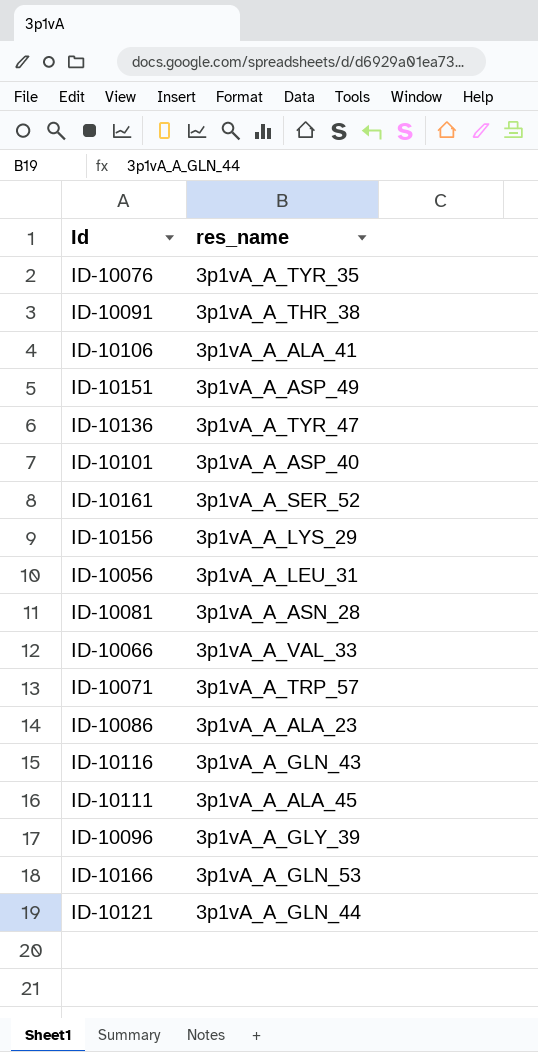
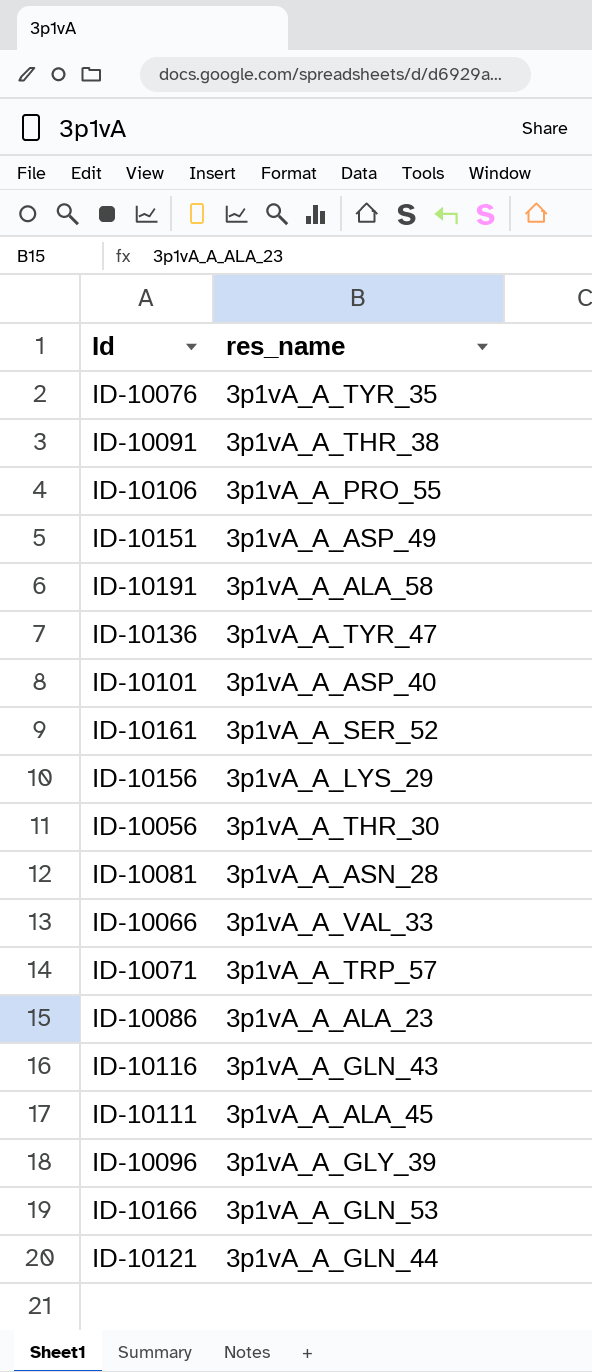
ID-10106 | res_name: 3p1vA_A_ALA_41 -> 3p1vA_A_PRO_55
row ID-10191: none -> 3p1vA_A_ALA_58
ID-10056 | res_name: 3p1vA_A_LEU_31 -> 3p1vA_A_THR_30

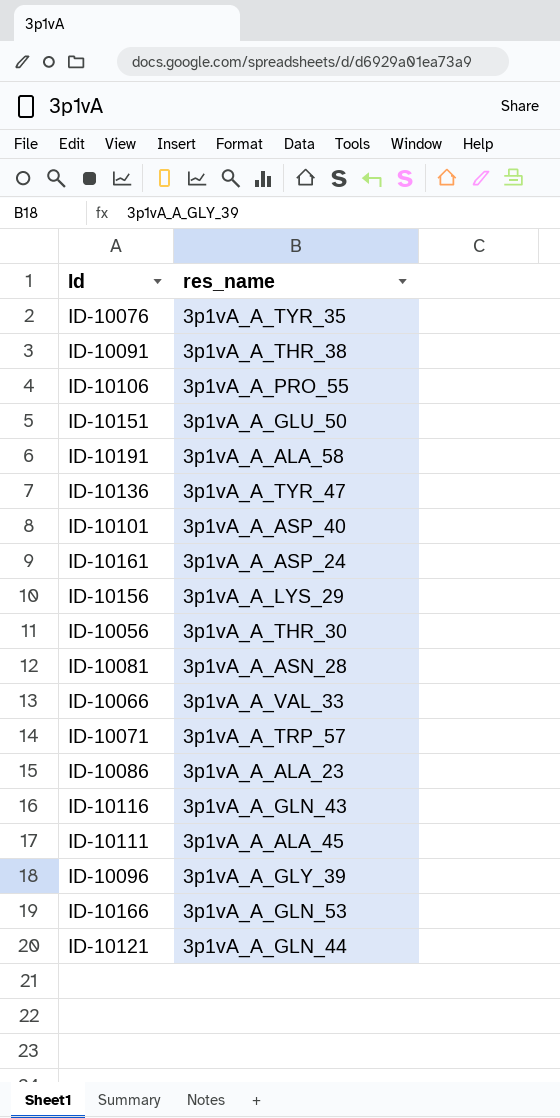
ID-10151 | res_name: 3p1vA_A_ASP_49 -> 3p1vA_A_GLU_50
ID-10161 | res_name: 3p1vA_A_SER_52 -> 3p1vA_A_ASP_24

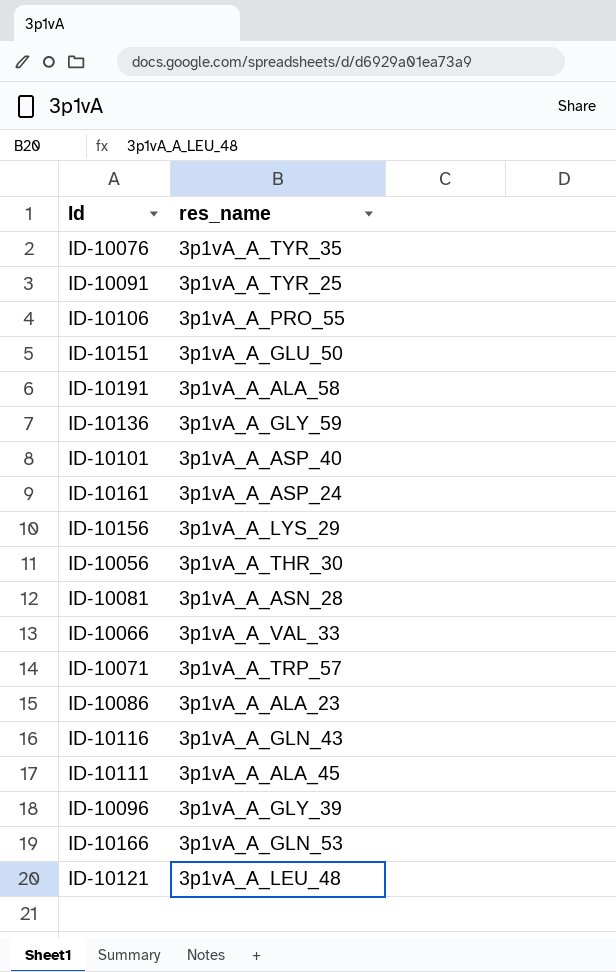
ID-10091 | res_name: 3p1vA_A_THR_38 -> 3p1vA_A_TYR_25
ID-10136 | res_name: 3p1vA_A_TYR_47 -> 3p1vA_A_GLY_59
ID-10121 | res_name: 3p1vA_A_GLN_44 -> 3p1vA_A_LEU_48

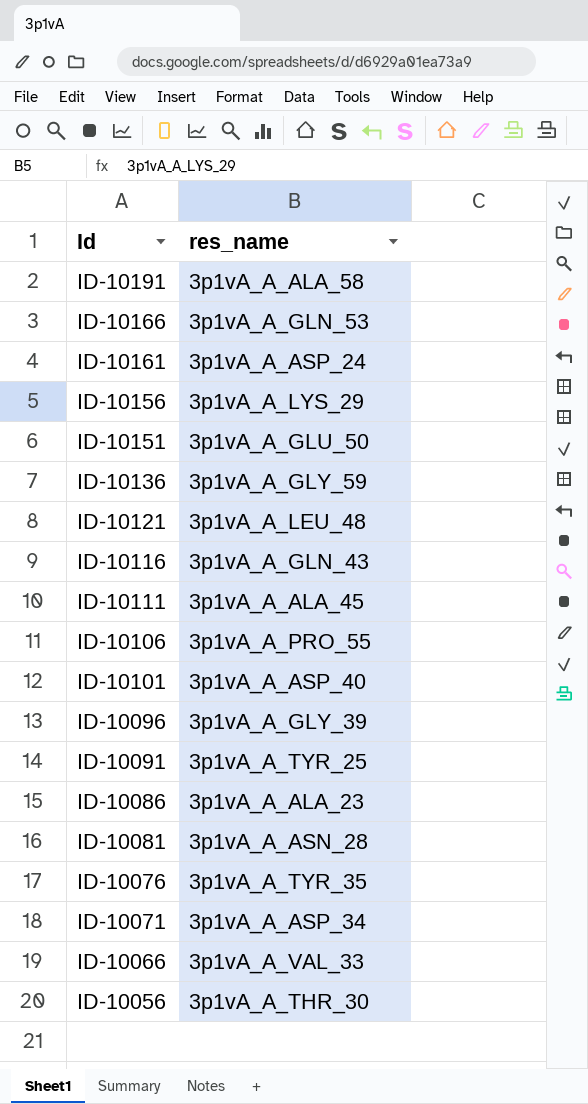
row order: none -> Id descending
ID-10071 | res_name: 3p1vA_A_TRP_57 -> 3p1vA_A_ASP_34

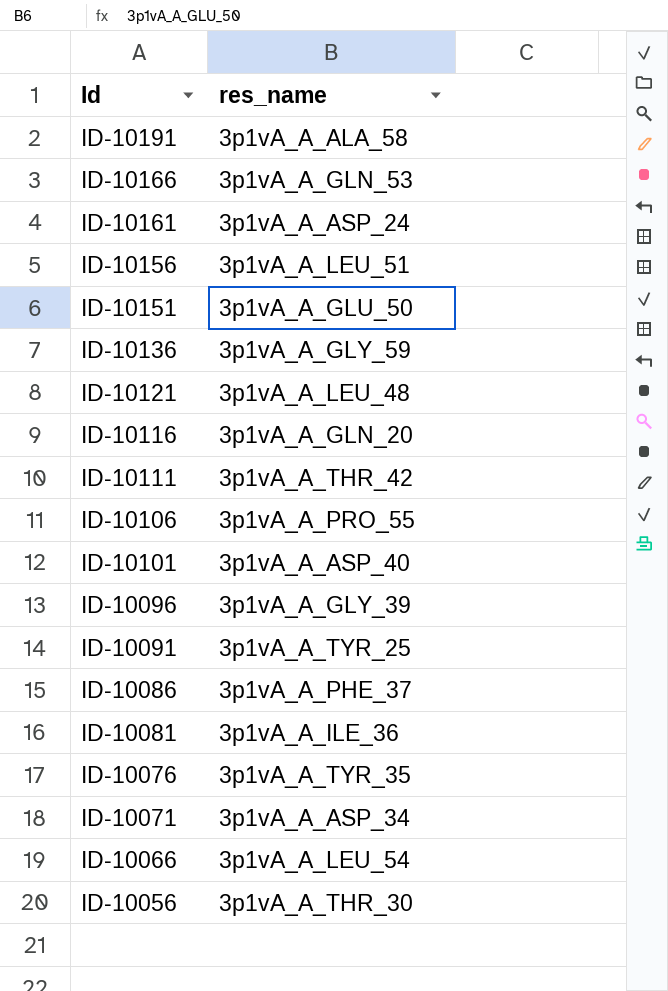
ID-10156 | res_name: 3p1vA_A_LYS_29 -> 3p1vA_A_LEU_51
ID-10116 | res_name: 3p1vA_A_GLN_43 -> 3p1vA_A_GLN_20
ID-10111 | res_name: 3p1vA_A_ALA_45 -> 3p1vA_A_THR_42
ID-10086 | res_name: 3p1vA_A_ALA_23 -> 3p1vA_A_PHE_37
ID-10081 | res_name: 3p1vA_A_ASN_28 -> 3p1vA_A_ILE_36
ID-10066 | res_name: 3p1vA_A_VAL_33 -> 3p1vA_A_LEU_54

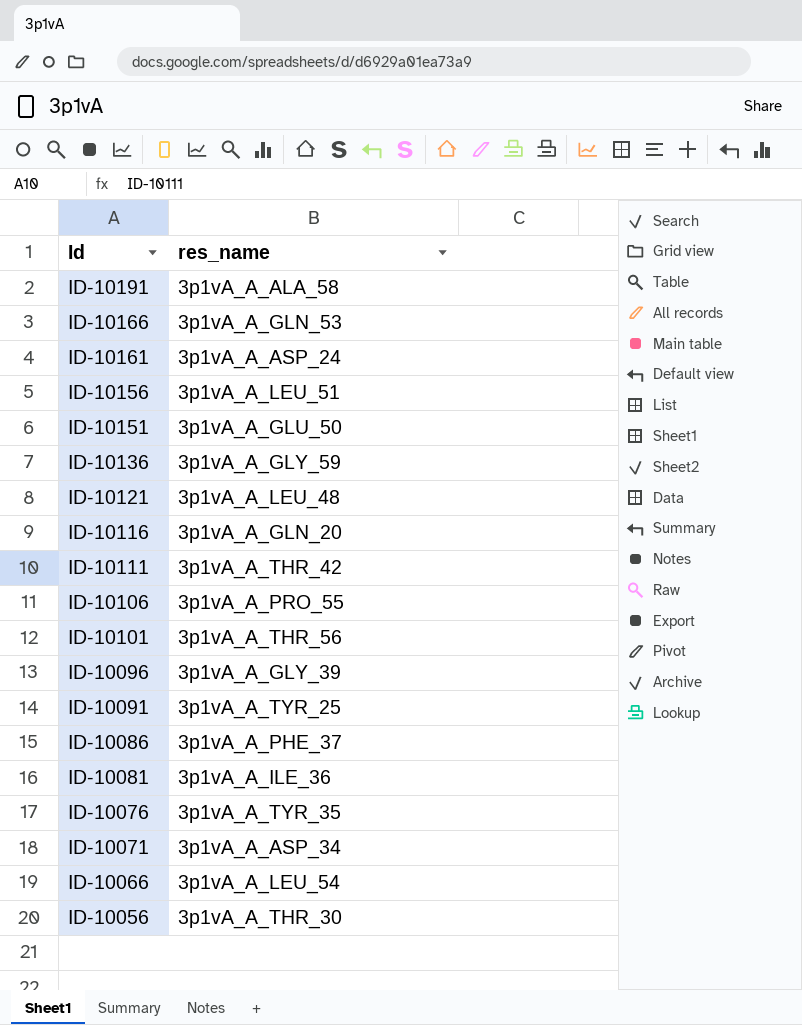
ID-10101 | res_name: 3p1vA_A_ASP_40 -> 3p1vA_A_THR_56

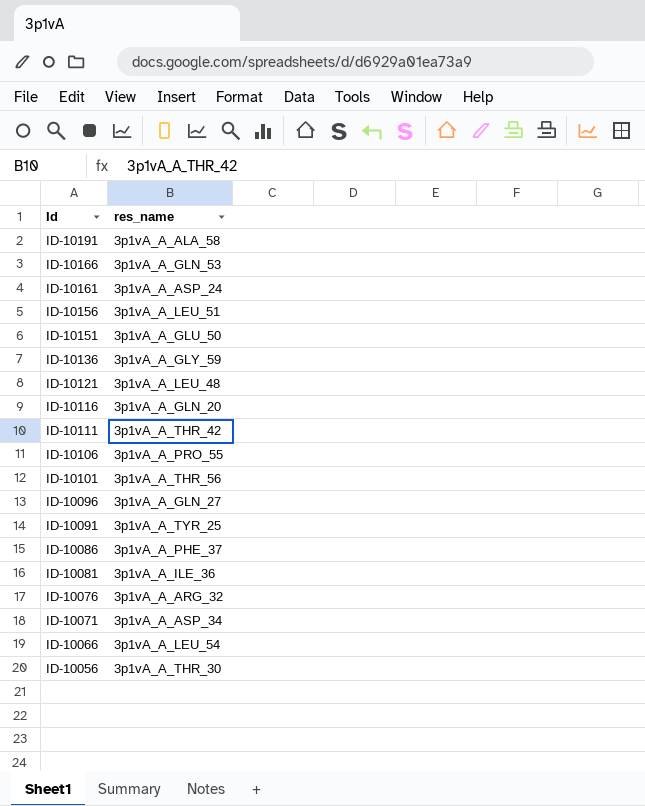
ID-10096 | res_name: 3p1vA_A_GLY_39 -> 3p1vA_A_GLN_27
ID-10076 | res_name: 3p1vA_A_TYR_35 -> 3p1vA_A_ARG_32

